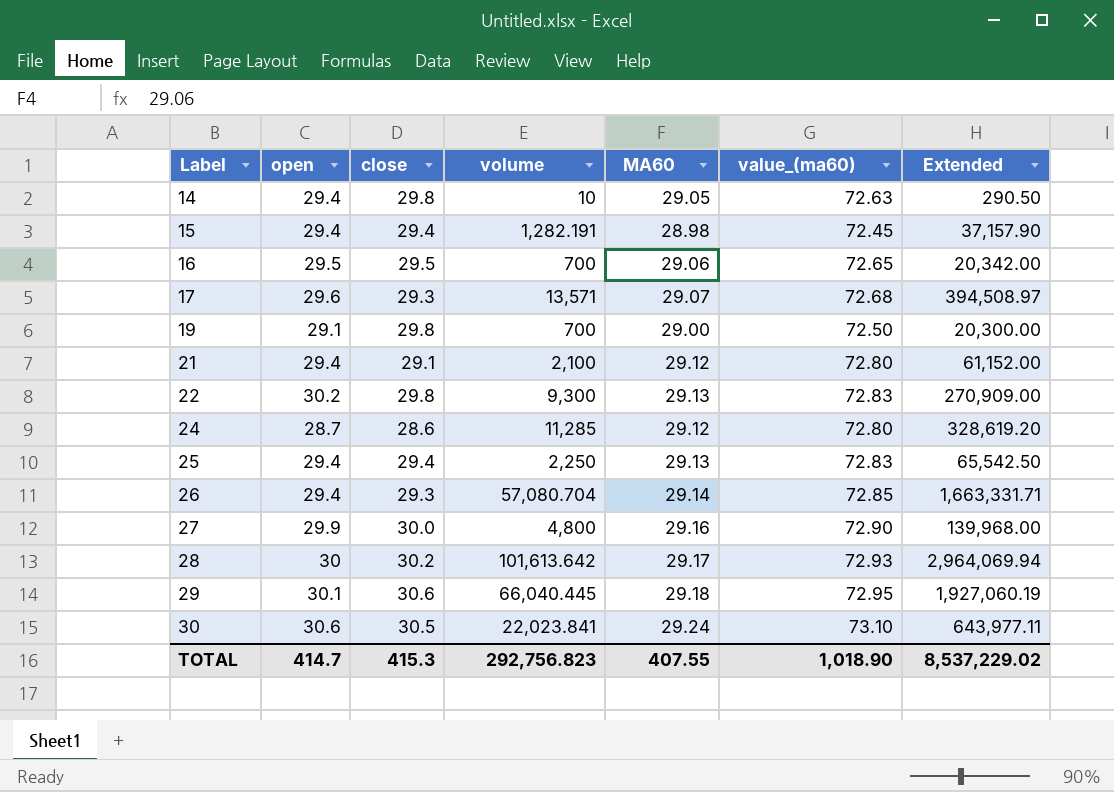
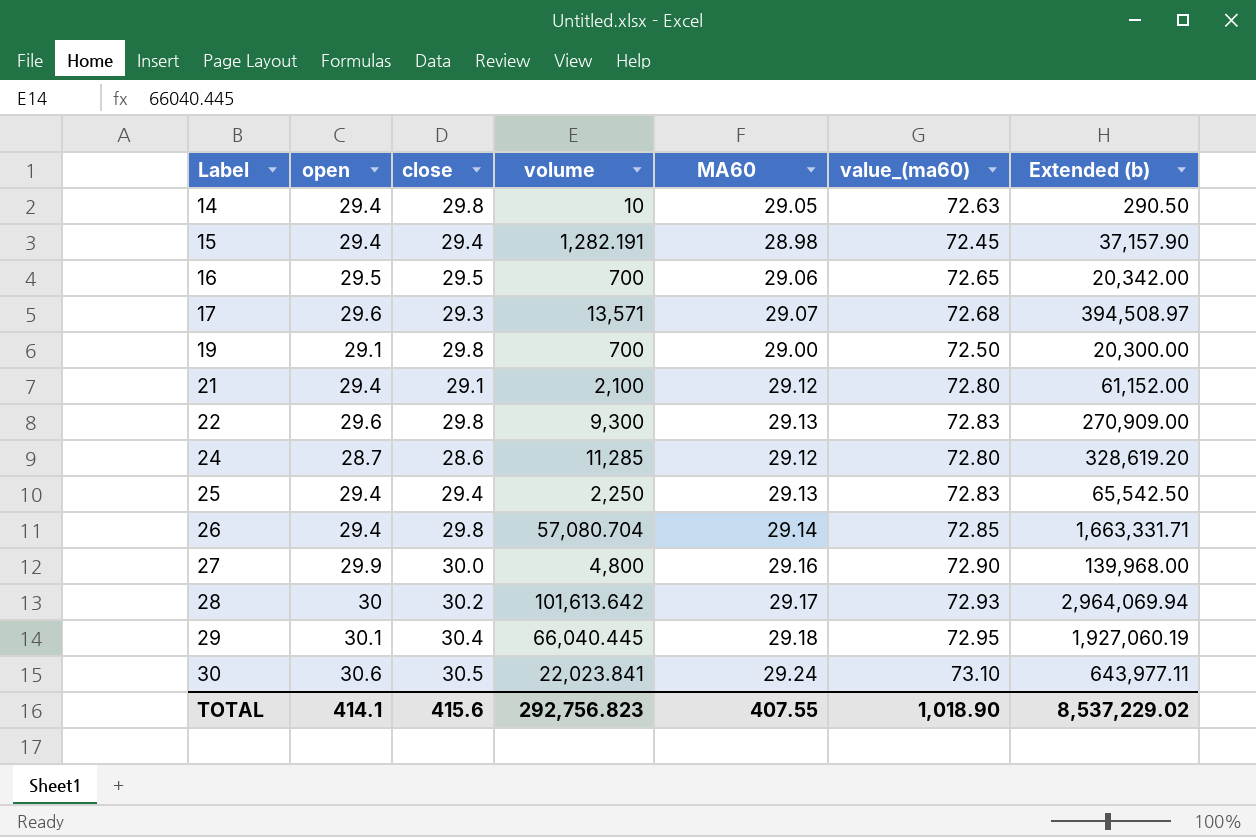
column name: Extended -> Extended (b)
22 | open: 30.2 -> 29.6
26 | close: 29.3 -> 29.8
29 | close: 30.6 -> 30.4
TOTAL | open: 414.7 -> 414.1
TOTAL | close: 415.3 -> 415.6

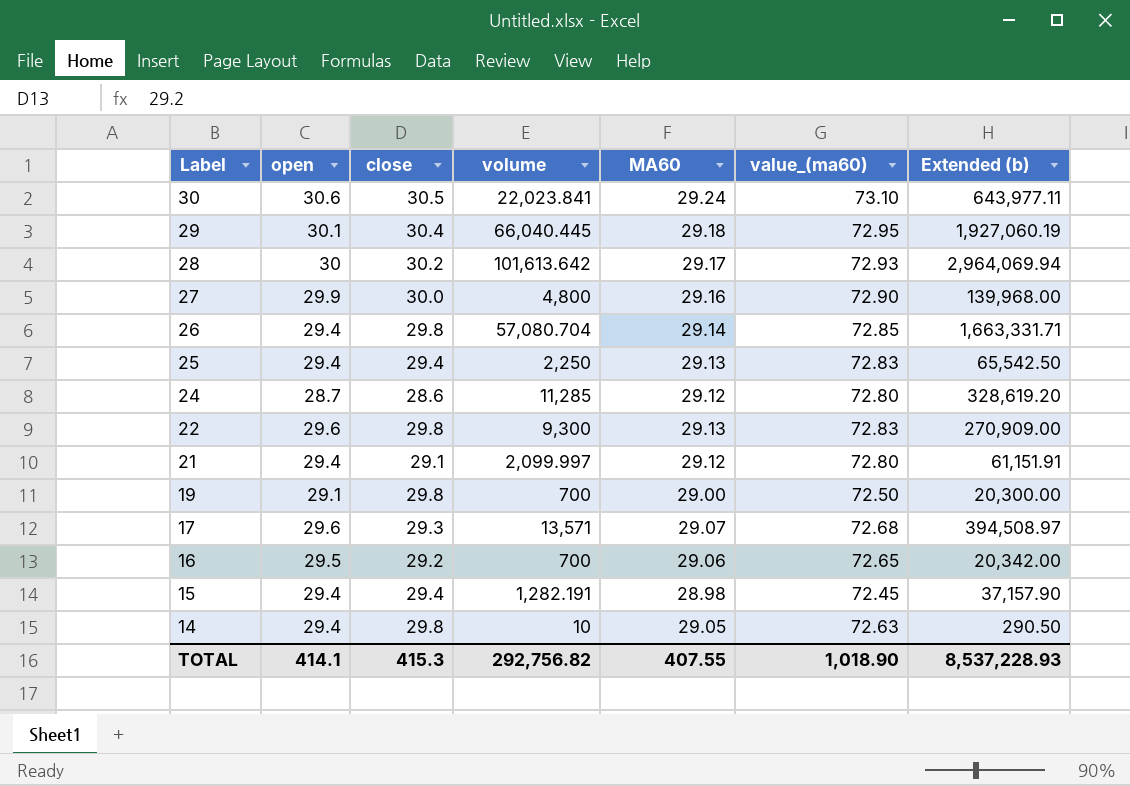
row order: Label ascending -> Label descending
21 | volume: 2,100 -> 2,099.997
21 | Extended (b): 61,152.00 -> 61,151.91
16 | close: 29.5 -> 29.2
TOTAL | close: 415.6 -> 415.3
TOTAL | volume: 292,756.823 -> 292,756.82
TOTAL | Extended (b): 8,537,229.02 -> 8,537,228.93

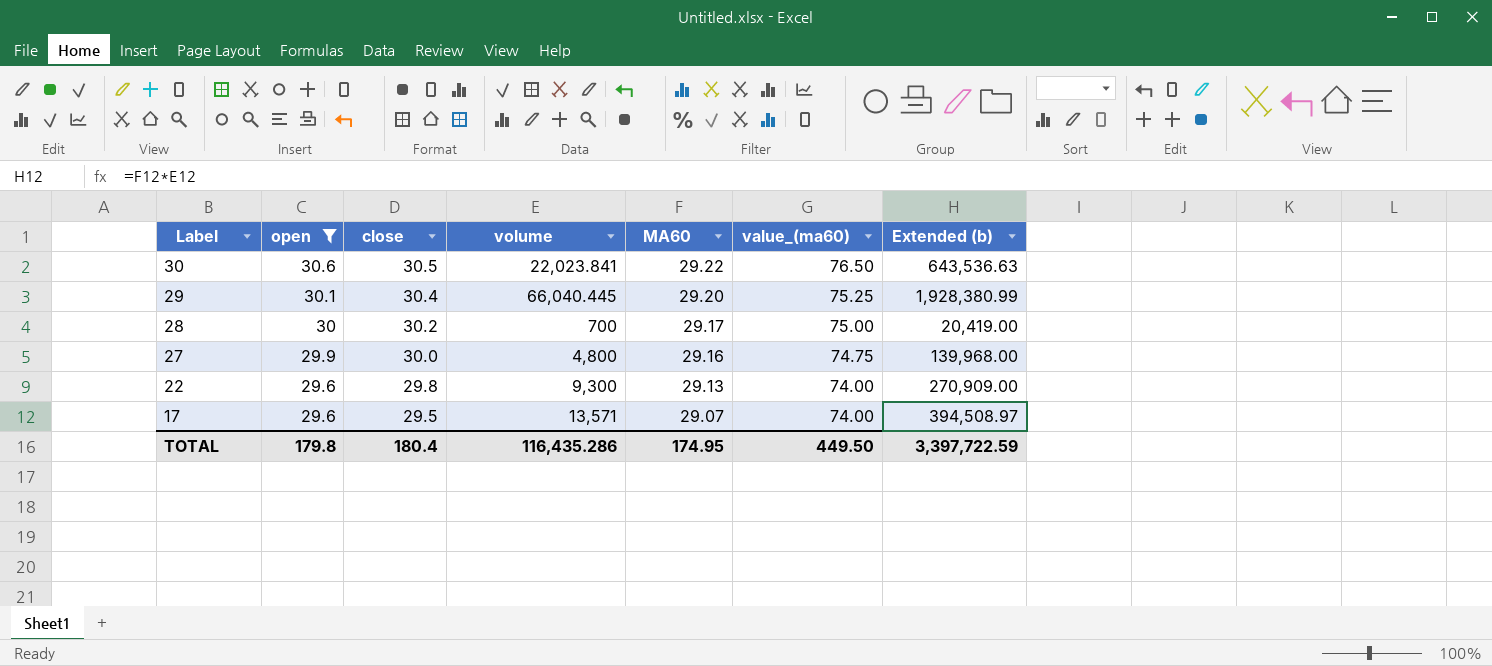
filter: none -> open >= 29.6
column value_(ma60) | formula: [MA60] * 2.5 -> [open] * 2.5
30 | MA60: 29.24 -> 29.22
30 | Extended (b): 643,977.11 -> 643,536.63
29 | MA60: 29.18 -> 29.20
29 | Extended (b): 1,927,060.19 -> 1,928,380.99
28 | volume: 101,613.642 -> 700
28 | Extended (b): 2,964,069.94 -> 20,419.00
17 | close: 29.3 -> 29.5
TOTAL | open: 414.1 -> 179.8
TOTAL | close: 415.3 -> 180.4
TOTAL | volume: 292,756.82 -> 116,435.286
TOTAL | MA60: 407.55 -> 174.95
TOTAL | value_(ma60): 1,018.90 -> 449.50
TOTAL | Extended (b): 8,537,228.93 -> 3,397,722.59

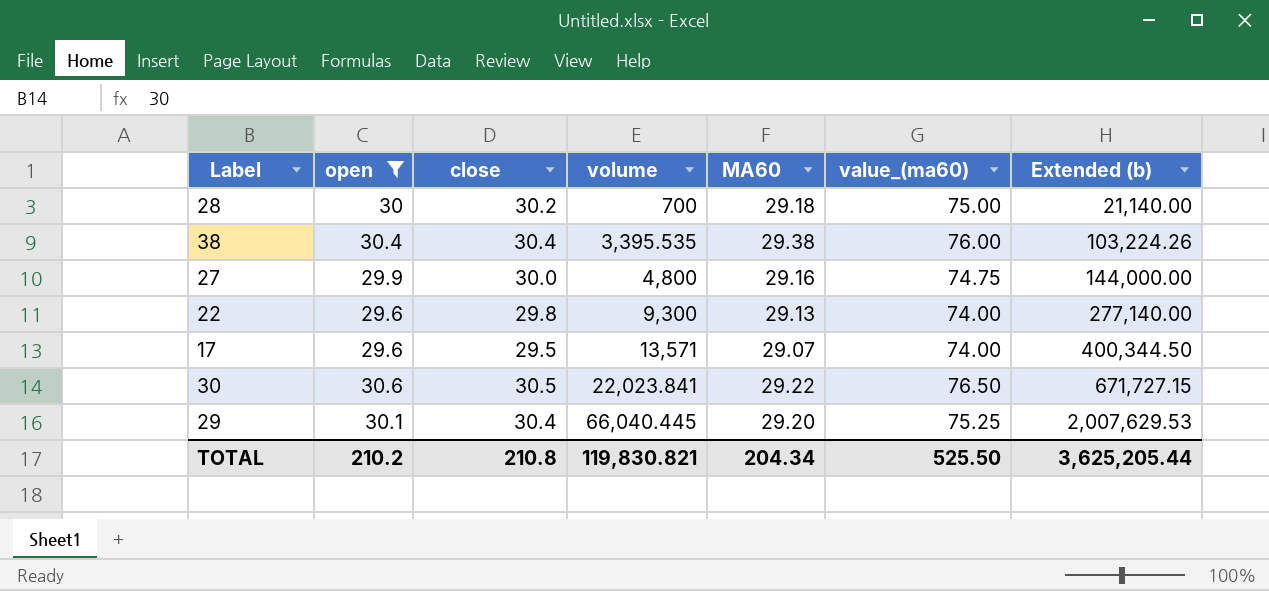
row order: Label descending -> volume ascending
column Extended (b) | formula: [volume] * [MA60] -> [close] * [volume]
28 | MA60: 29.17 -> 29.18
row 38: none -> 30.4 | 30.4 | 3,395.535 | 29.38 | 76.00 | 103,224.26
TOTAL | open: 179.8 -> 210.2
TOTAL | close: 180.4 -> 210.8
TOTAL | volume: 116,435.286 -> 119,830.821
TOTAL | MA60: 174.95 -> 204.34
TOTAL | value_(ma60): 449.50 -> 525.50
TOTAL | Extended (b): 3,397,722.59 -> 3,625,205.44

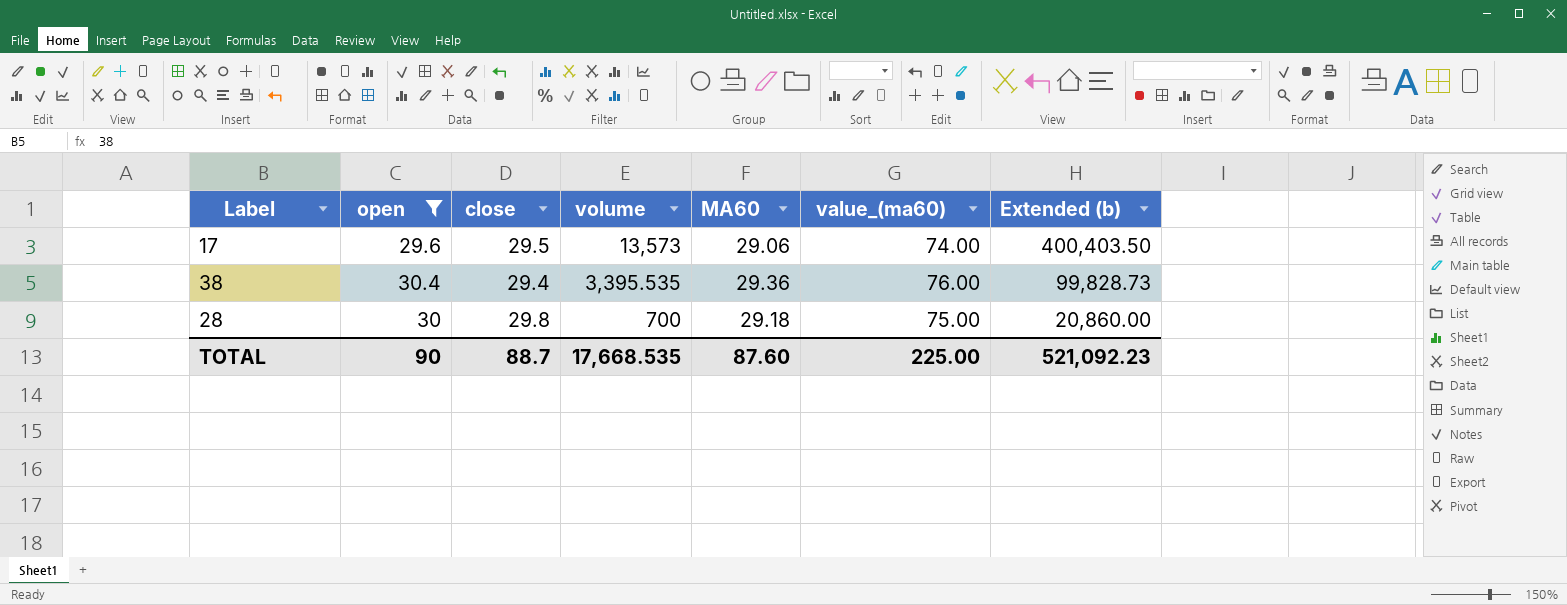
row order: volume ascending -> volume descending
row 27: 29.9 | 30.0 | 4,800 | 29.16 | 74.75 | 144,000.00 -> none
row 22: 29.6 | 29.8 | 9,300 | 29.13 | 74.00 | 277,140.00 -> none
row 30: 30.6 | 30.5 | 22,023.841 | 29.22 | 76.50 | 671,727.15 -> none
row 29: 30.1 | 30.4 | 66,040.445 | 29.20 | 75.25 | 2,007,629.53 -> none
17 | volume: 13,571 -> 13,573
17 | MA60: 29.07 -> 29.06
17 | Extended (b): 400,344.50 -> 400,403.50
38 | close: 30.4 -> 29.4
38 | MA60: 29.38 -> 29.36
38 | Extended (b): 103,224.26 -> 99,828.73
28 | close: 30.2 -> 29.8
28 | Extended (b): 21,140.00 -> 20,860.00
TOTAL | open: 210.2 -> 90
TOTAL | close: 210.8 -> 88.7
TOTAL | volume: 119,830.821 -> 17,668.535
TOTAL | MA60: 204.34 -> 87.60
TOTAL | value_(ma60): 525.50 -> 225.00
TOTAL | Extended (b): 3,625,205.44 -> 521,092.23

